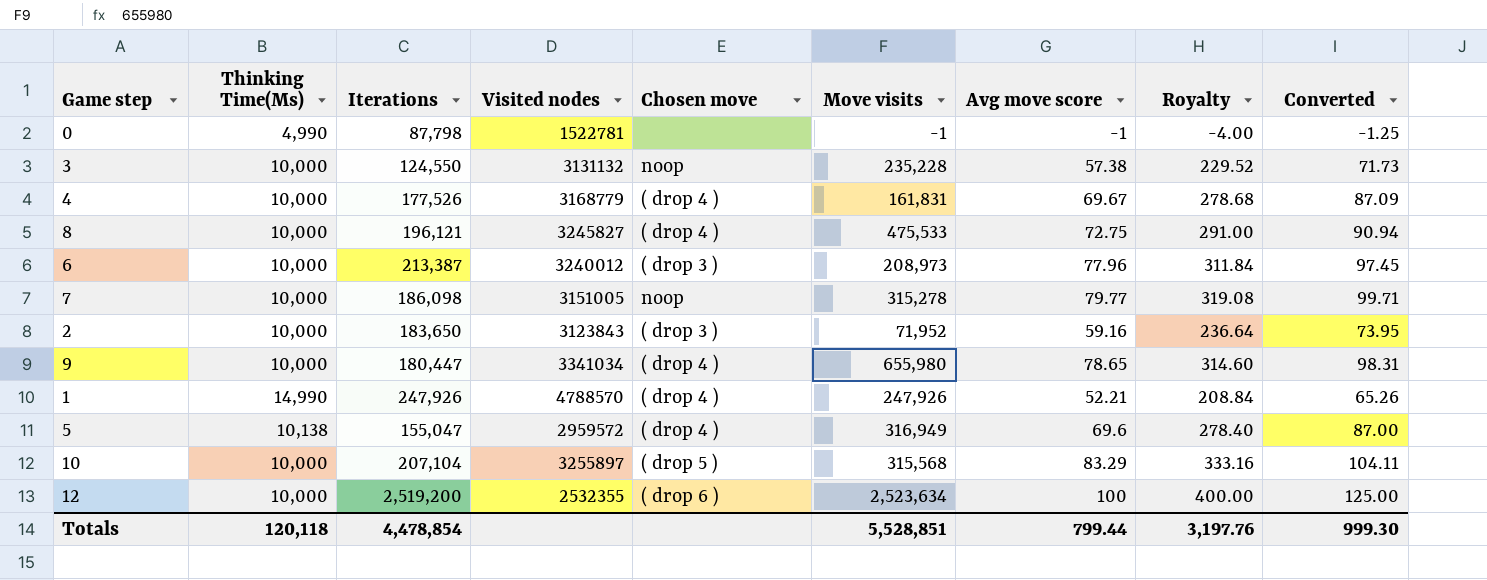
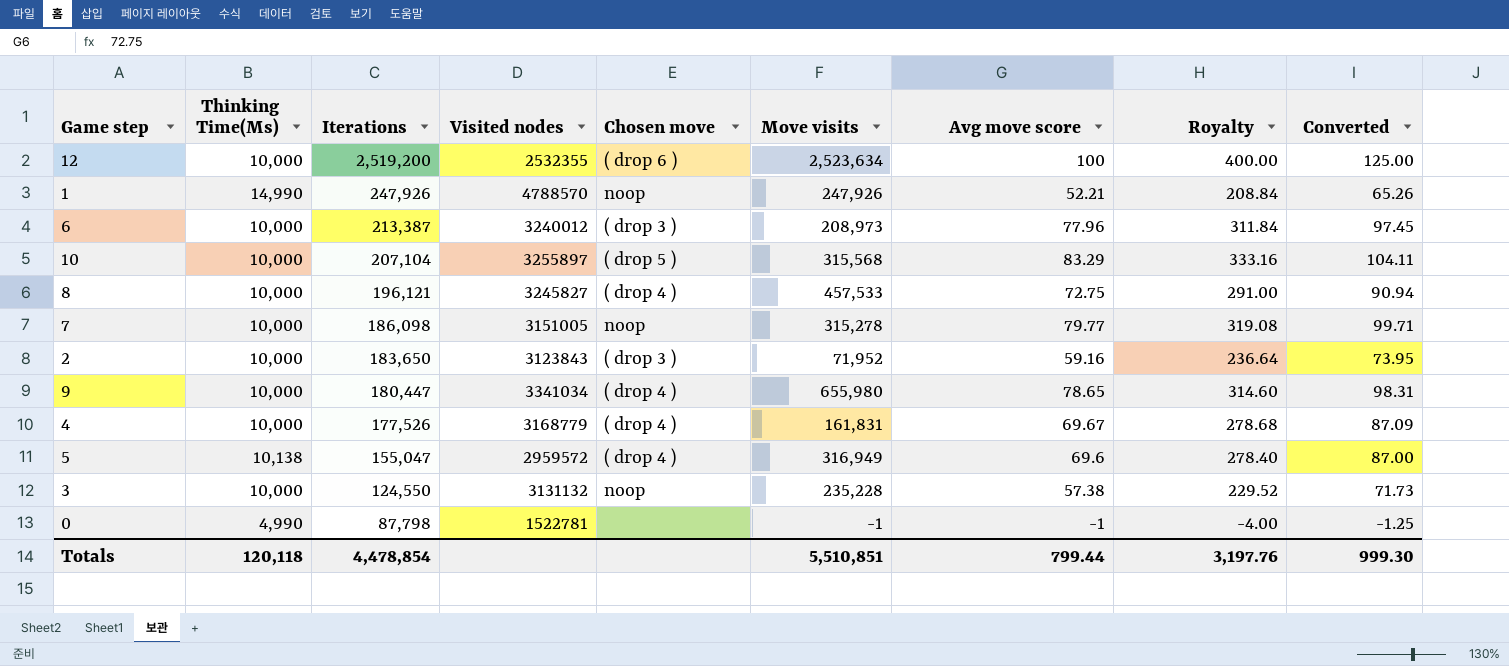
row order: none -> Iterations descending
1 | Chosen move: ( drop 4 ) -> noop
8 | Move visits: 475,533 -> 457,533
Totals | Move visits: 5,528,851 -> 5,510,851

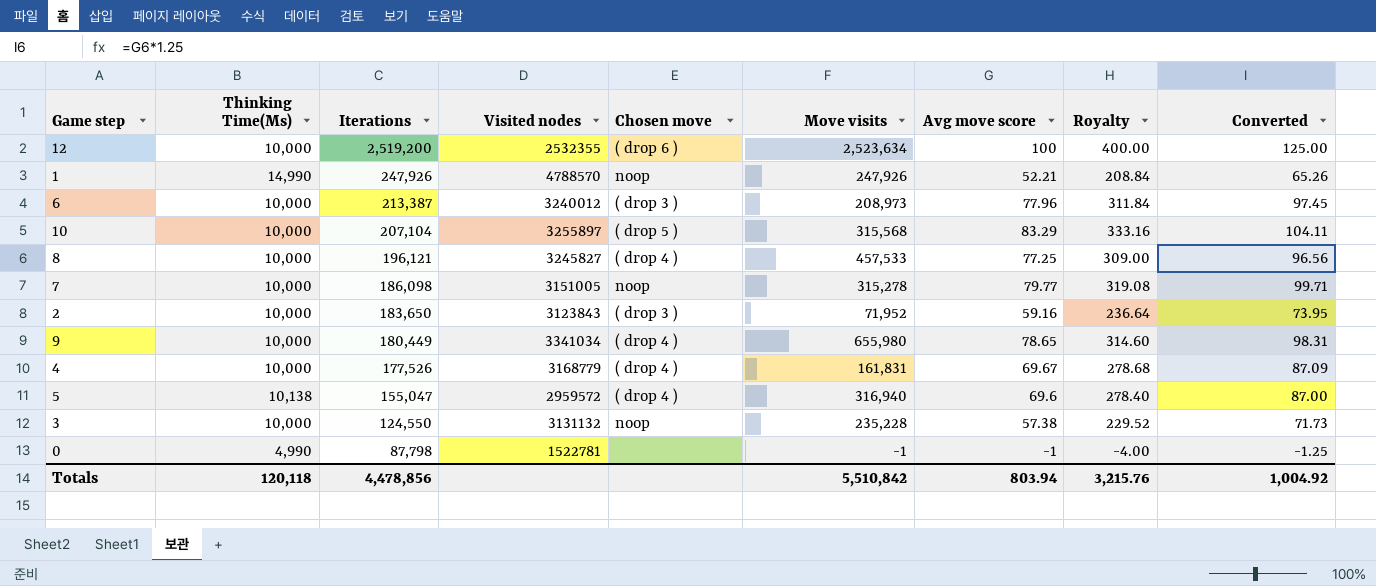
8 | Avg move score: 72.75 -> 77.25
8 | Royalty: 291.00 -> 309.00
8 | Converted: 90.94 -> 96.56
9 | Iterations: 180,447 -> 180,449
5 | Move visits: 316,949 -> 316,940
Totals | Iterations: 4,478,854 -> 4,478,856
Totals | Move visits: 5,510,851 -> 5,510,842
Totals | Avg move score: 799.44 -> 803.94
Totals | Royalty: 3,197.76 -> 3,215.76
Totals | Converted: 999.30 -> 1,004.92

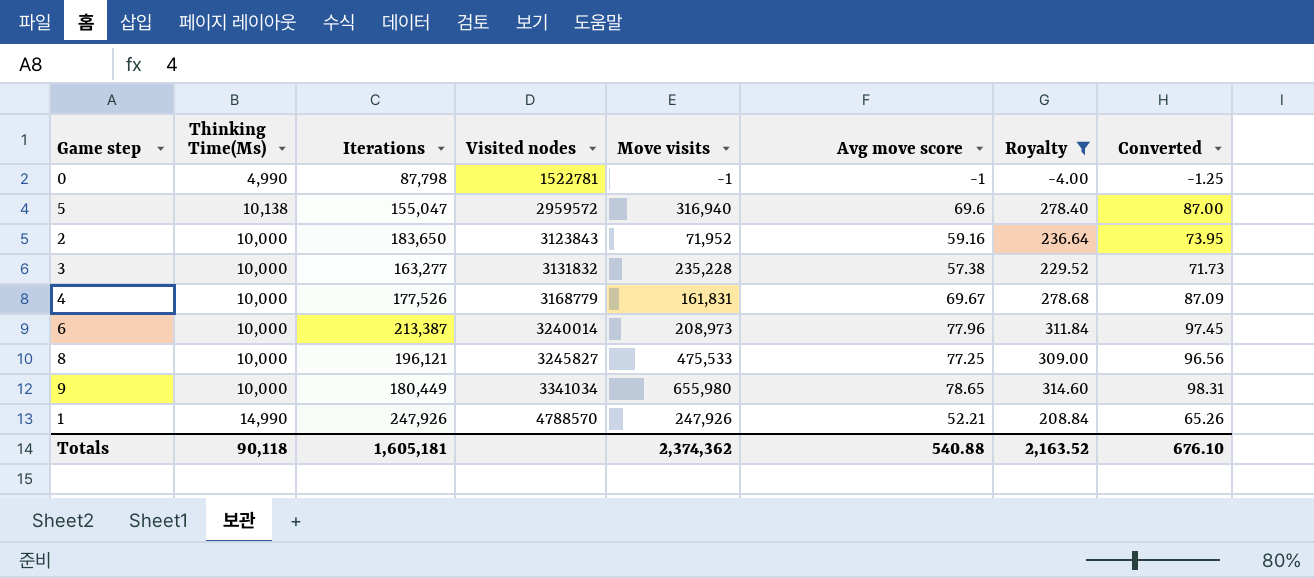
filter: none -> Royalty <= 314.60
row order: Iterations descending -> Visited nodes ascending
column Chosen move | position: 5 -> none
3 | Iterations: 124,550 -> 163,277
3 | Visited nodes: 3131132 -> 3131832
6 | Visited nodes: 3240012 -> 3240014
8 | Move visits: 457,533 -> 475,533
Totals | Thinking Time(Ms): 120,118 -> 90,118
Totals | Iterations: 4,478,856 -> 1,605,181
Totals | Move visits: 5,510,842 -> 2,374,362
Totals | Avg move score: 803.94 -> 540.88
Totals | Royalty: 3,215.76 -> 2,163.52
Totals | Converted: 1,004.92 -> 676.10

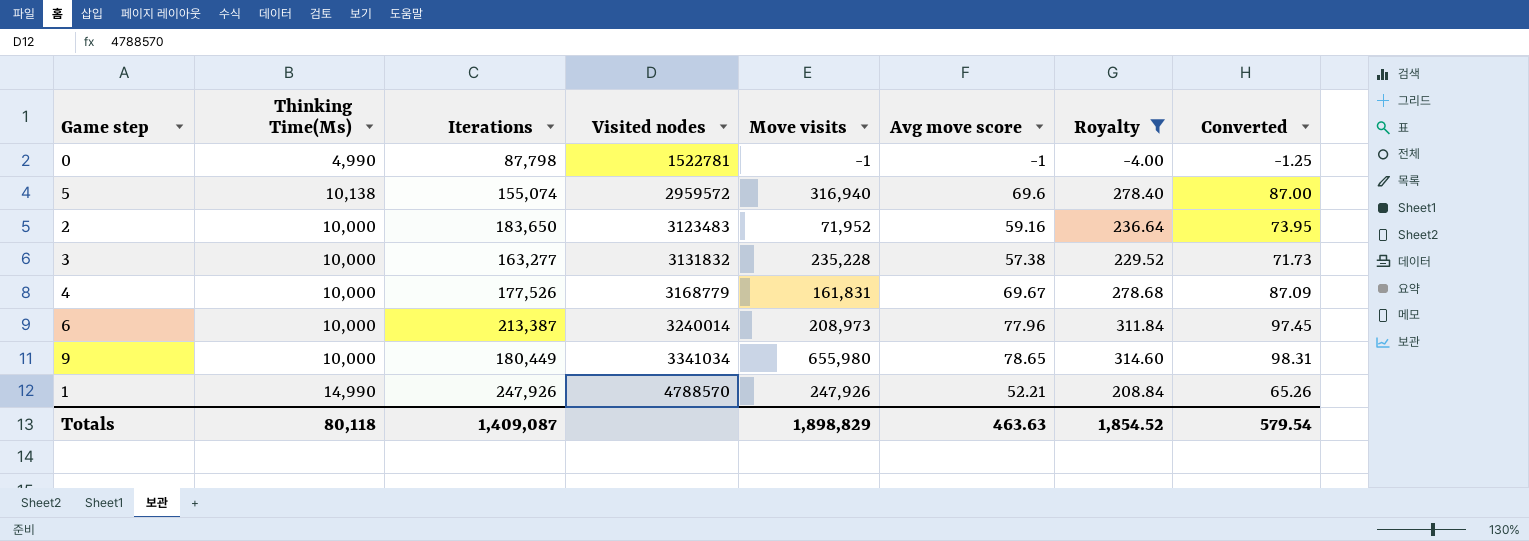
row 8: 10,000 | 196,121 | 3245827 | 475,533 | 77.25 | 309.00 | 96.56 -> none
5 | Iterations: 155,047 -> 155,074
2 | Visited nodes: 3123843 -> 3123483
Totals | Thinking Time(Ms): 90,118 -> 80,118
Totals | Iterations: 1,605,181 -> 1,409,087
Totals | Move visits: 2,374,362 -> 1,898,829
Totals | Avg move score: 540.88 -> 463.63
Totals | Royalty: 2,163.52 -> 1,854.52
Totals | Converted: 676.10 -> 579.54

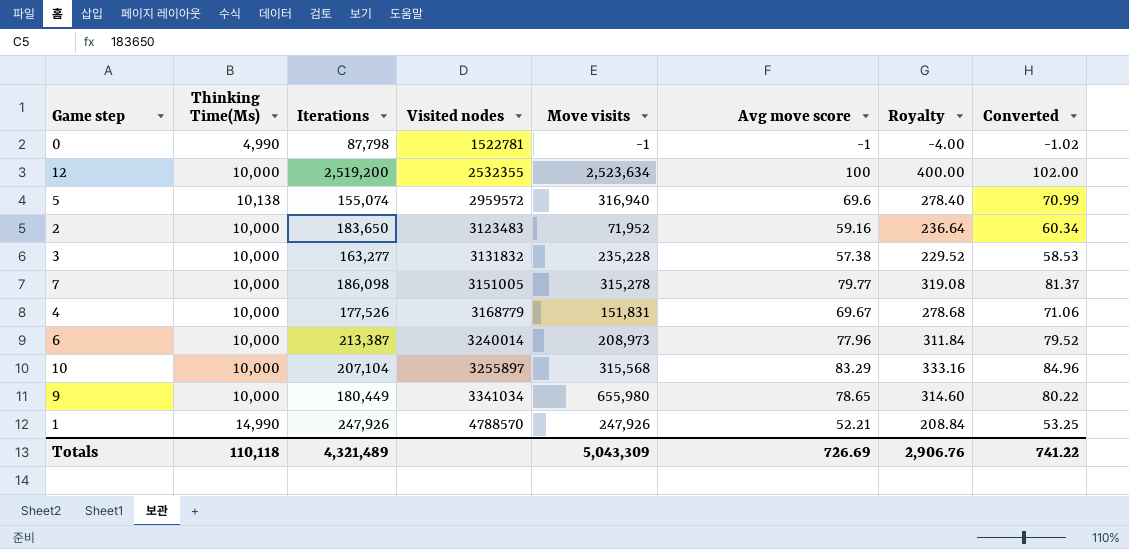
filter: Royalty <= 314.60 -> none
column Converted | formula: [Avg move score] * 1.25 -> [Avg move score] * 1.02
4 | Move visits: 161,831 -> 151,831
Totals | Thinking Time(Ms): 80,118 -> 110,118
Totals | Iterations: 1,409,087 -> 4,321,489
Totals | Move visits: 1,898,829 -> 5,043,309
Totals | Avg move score: 463.63 -> 726.69
Totals | Royalty: 1,854.52 -> 2,906.76
Totals | Converted: 579.54 -> 741.22

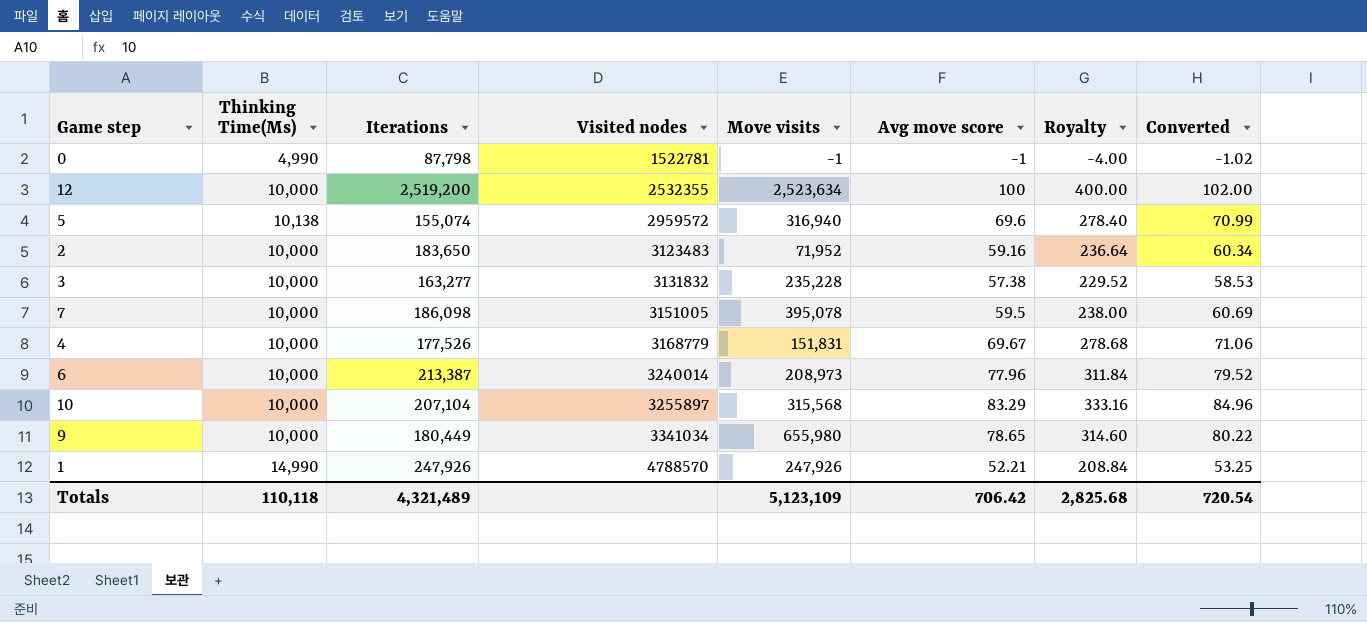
7 | Move visits: 315,278 -> 395,078
7 | Avg move score: 79.77 -> 59.5
7 | Royalty: 319.08 -> 238.00
7 | Converted: 81.37 -> 60.69
Totals | Move visits: 5,043,309 -> 5,123,109
Totals | Avg move score: 726.69 -> 706.42
Totals | Royalty: 2,906.76 -> 2,825.68
Totals | Converted: 741.22 -> 720.54

